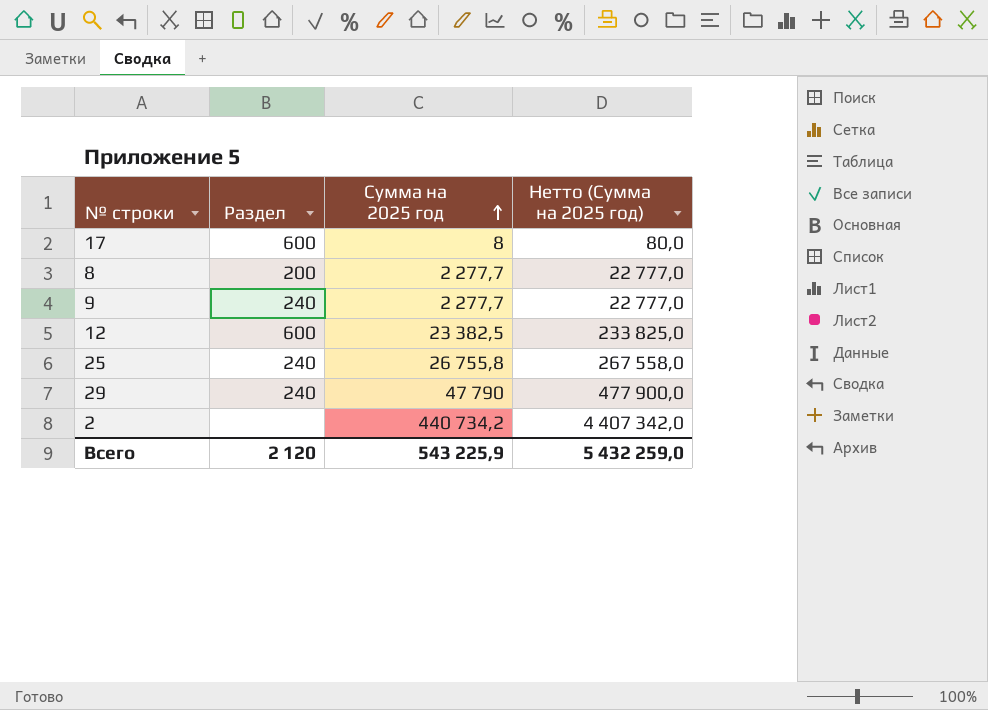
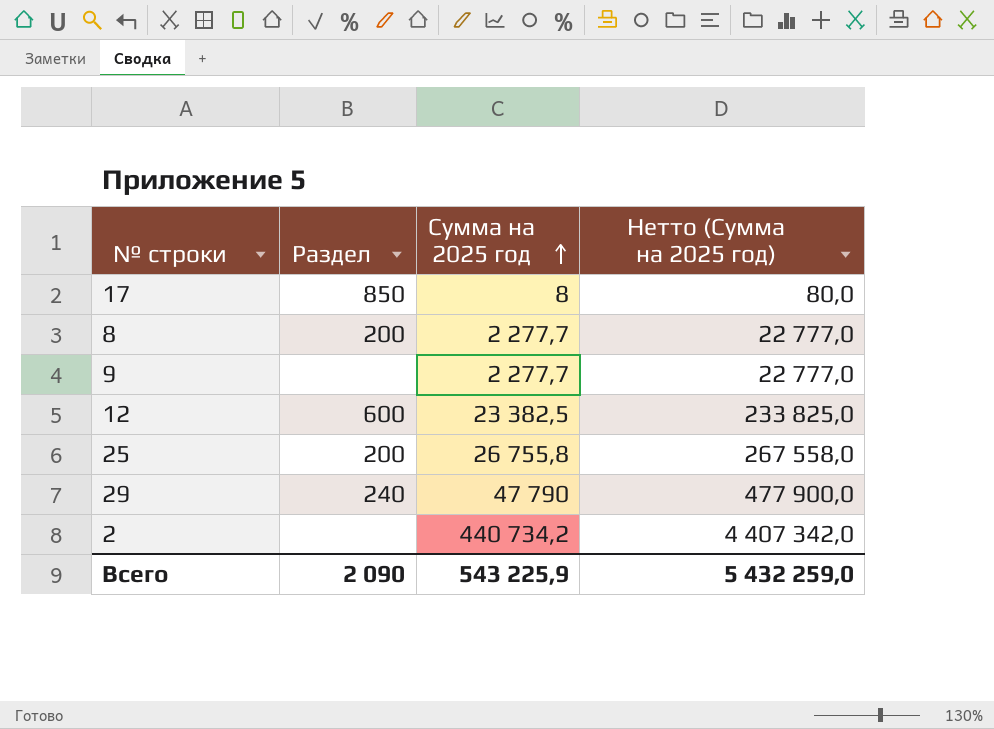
17 | Раздел: 600 -> 850
9 | Раздел: 240 -> none
25 | Раздел: 240 -> 200
Всего | Раздел: 2 120 -> 2 090

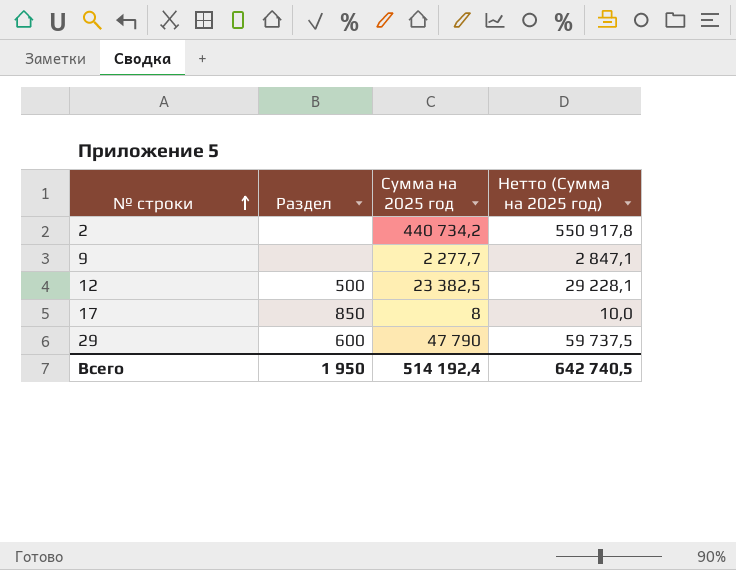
row order: Сумма на 2025 год ascending -> № строки ascending
column Нетто (Сумма на 2025 год) | formula: [Сумма на 2025 год] * 10 -> [Сумма на 2025 год] * 1,25
row 8: 200 | 2 277,7 | 22 777,0 -> none
row 25: 200 | 26 755,8 | 267 558,0 -> none
12 | Раздел: 600 -> 500
29 | Раздел: 240 -> 600
Всего | Раздел: 2 090 -> 1 950
Всего | Сумма на 2025 год: 543 225,9 -> 514 192,4
Всего | Нетто (Сумма на 2025 год): 5 432 259,0 -> 642 740,5

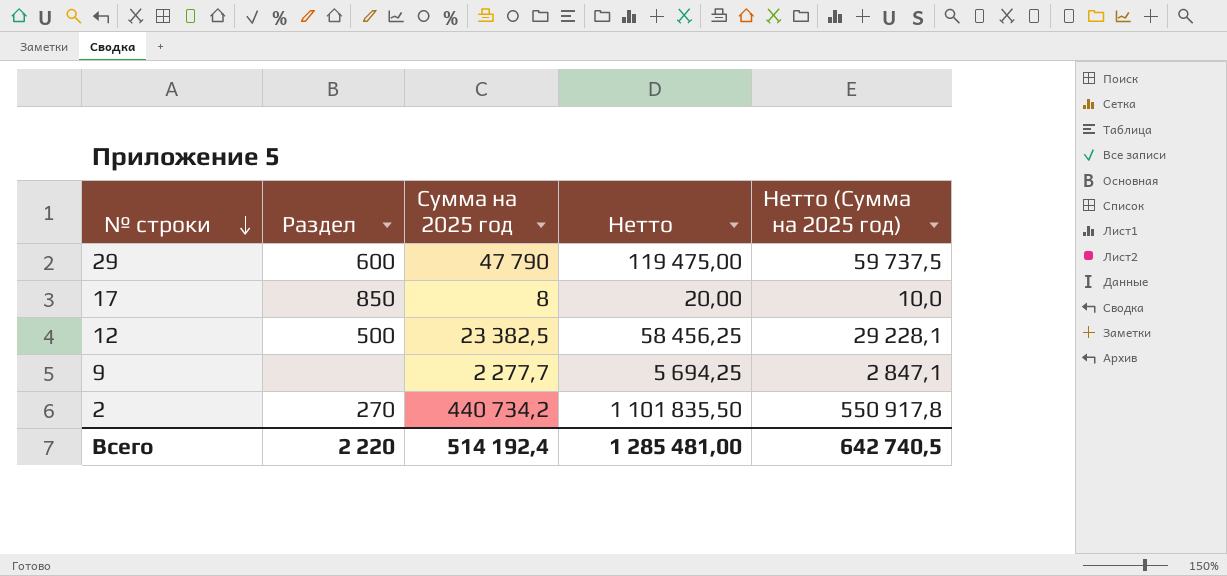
row order: № строки ascending -> № строки descending
column Нетто | formula: none -> [Сумма на 2025 год] * 2,5
2 | Раздел: none -> 270
Всего | Раздел: 1 950 -> 2 220

